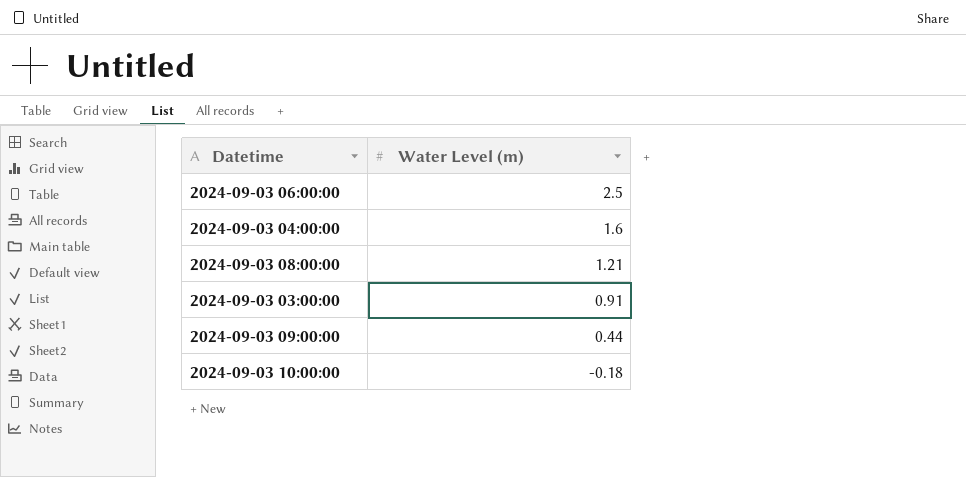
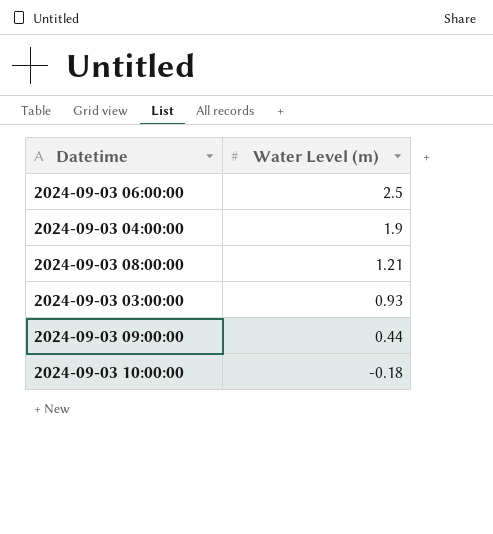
2024-09-03 04:00:00 | Water Level (m): 1.6 -> 1.9
2024-09-03 03:00:00 | Water Level (m): 0.91 -> 0.93

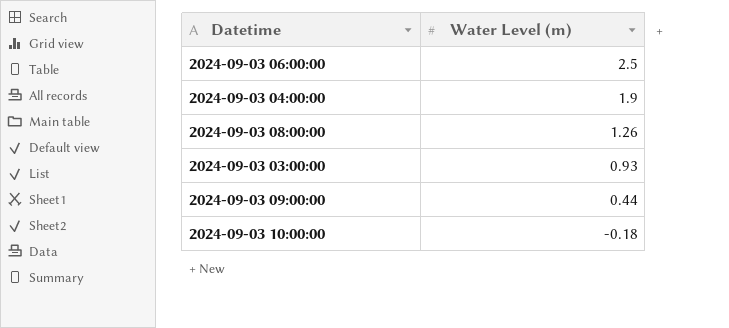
2024-09-03 08:00:00 | Water Level (m): 1.21 -> 1.26

